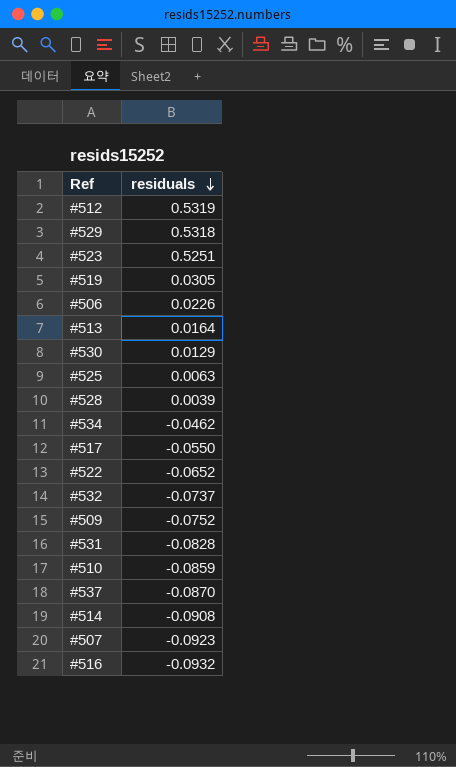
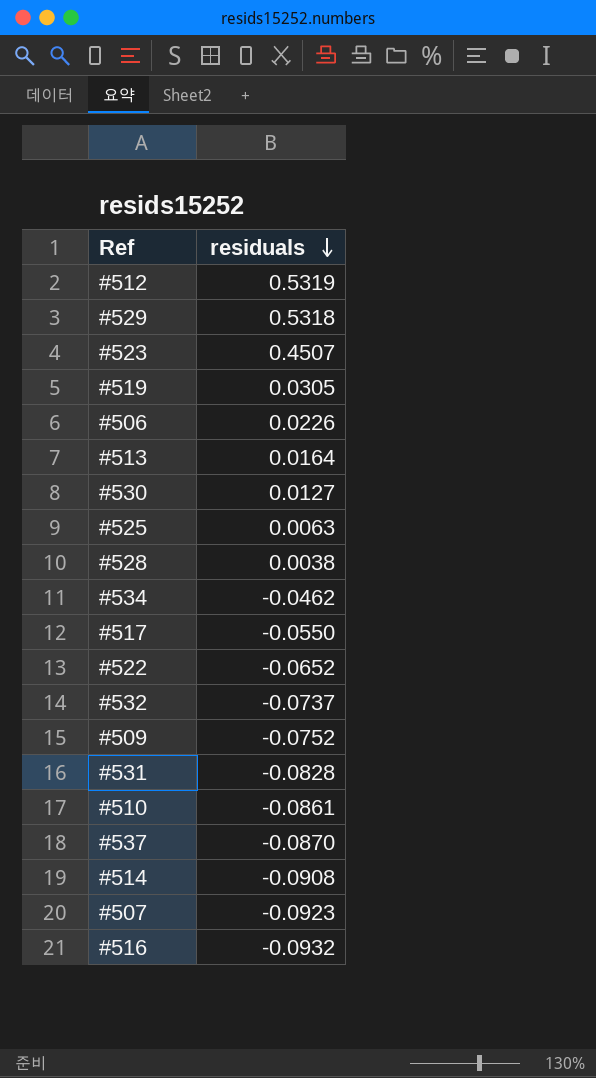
#523 | residuals: 0.5251 -> 0.4507
#530 | residuals: 0.0129 -> 0.0127
#528 | residuals: 0.0039 -> 0.0038
#510 | residuals: -0.0859 -> -0.0861

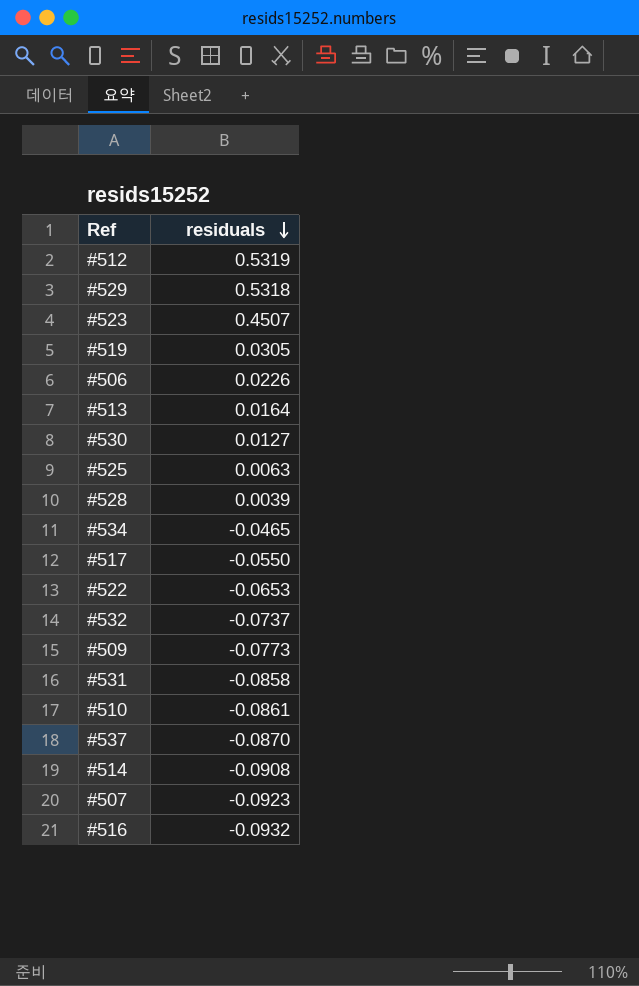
#528 | residuals: 0.0038 -> 0.0039
#534 | residuals: -0.0462 -> -0.0465
#522 | residuals: -0.0652 -> -0.0653
#509 | residuals: -0.0752 -> -0.0773
#531 | residuals: -0.0828 -> -0.0858

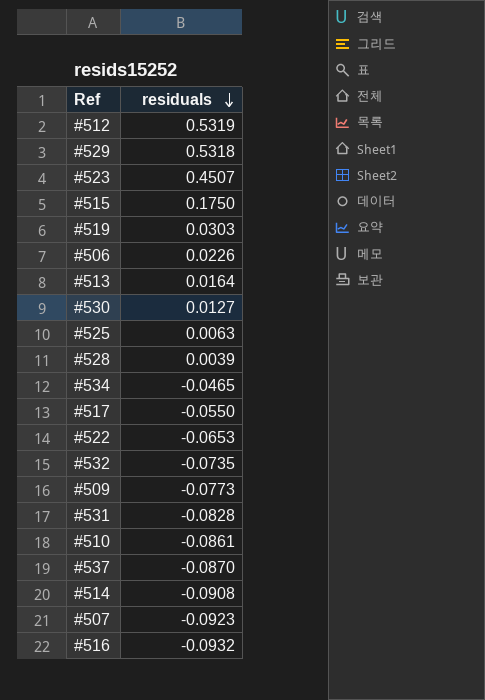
row #515: none -> 0.1750
#519 | residuals: 0.0305 -> 0.0303
#532 | residuals: -0.0737 -> -0.0735
#531 | residuals: -0.0858 -> -0.0828

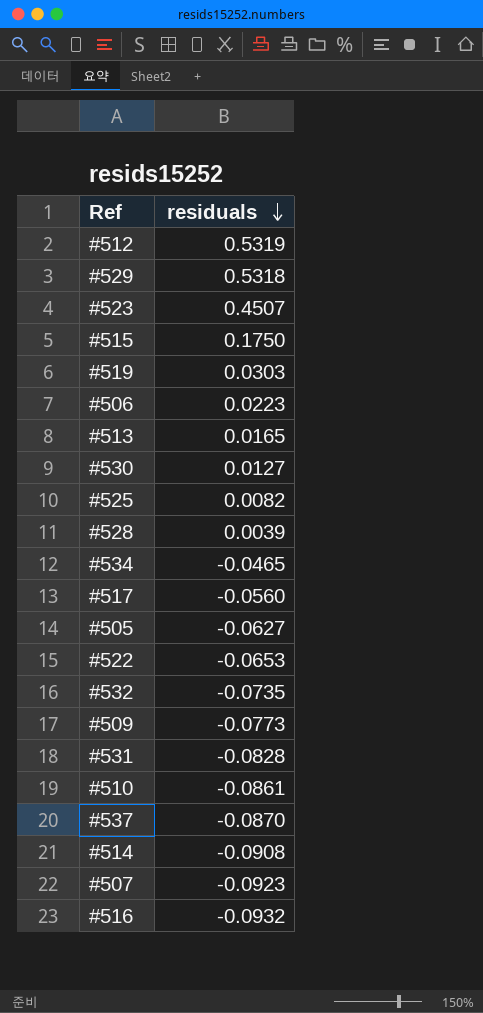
#506 | residuals: 0.0226 -> 0.0223
#513 | residuals: 0.0164 -> 0.0165
#525 | residuals: 0.0063 -> 0.0082
#517 | residuals: -0.0550 -> -0.0560
row #505: none -> -0.0627

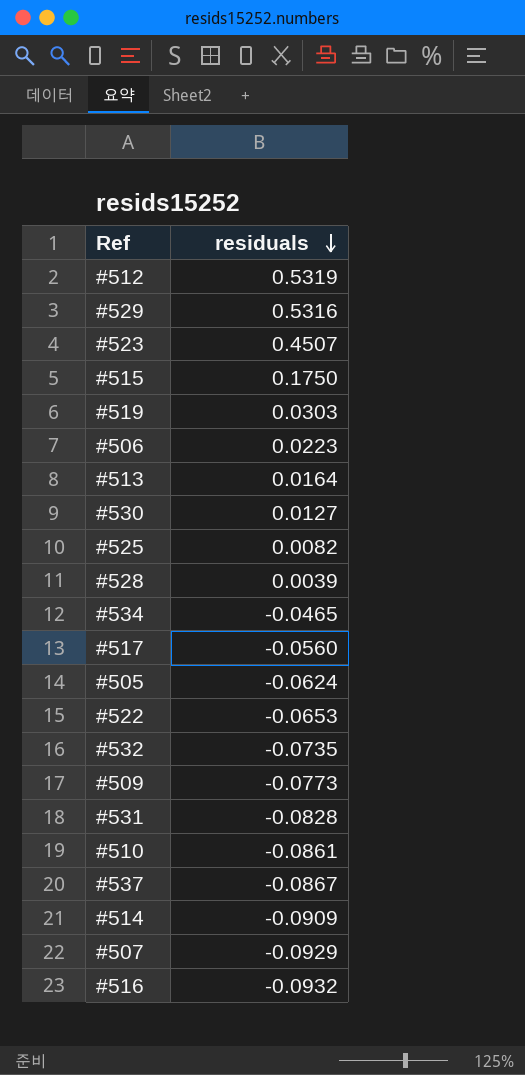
#529 | residuals: 0.5318 -> 0.5316
#513 | residuals: 0.0165 -> 0.0164
#505 | residuals: -0.0627 -> -0.0624
#537 | residuals: -0.0870 -> -0.0867
#514 | residuals: -0.0908 -> -0.0909
#507 | residuals: -0.0923 -> -0.0929

